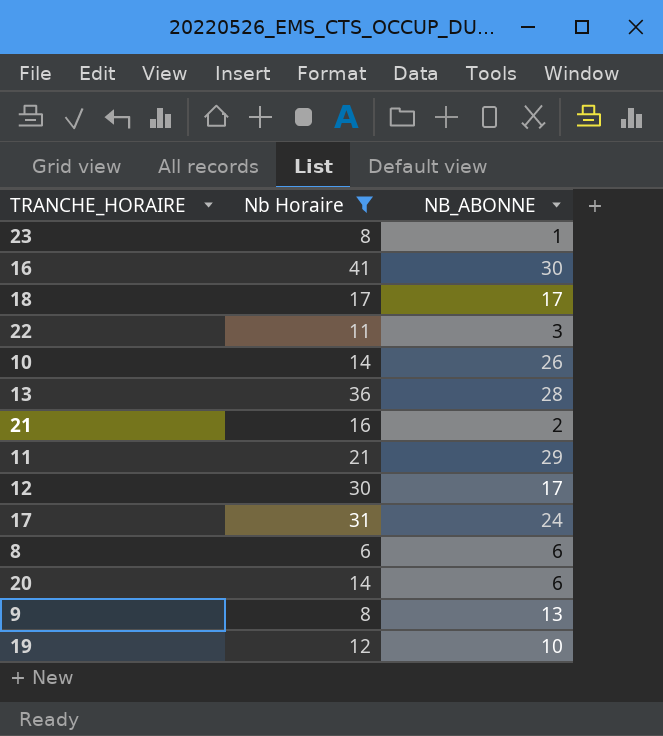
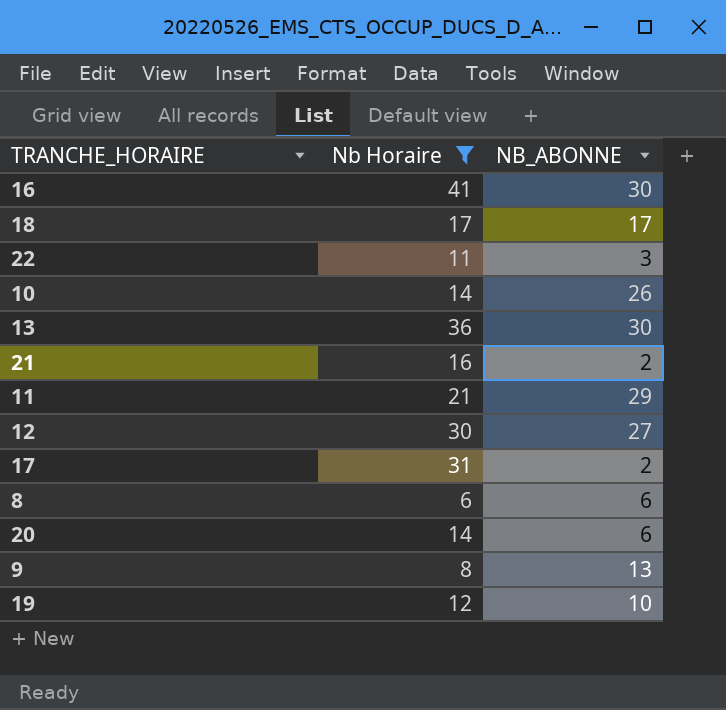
row 23: 8 | 1 -> none
13 | NB_ABONNE: 28 -> 30
12 | NB_ABONNE: 17 -> 27
17 | NB_ABONNE: 24 -> 2

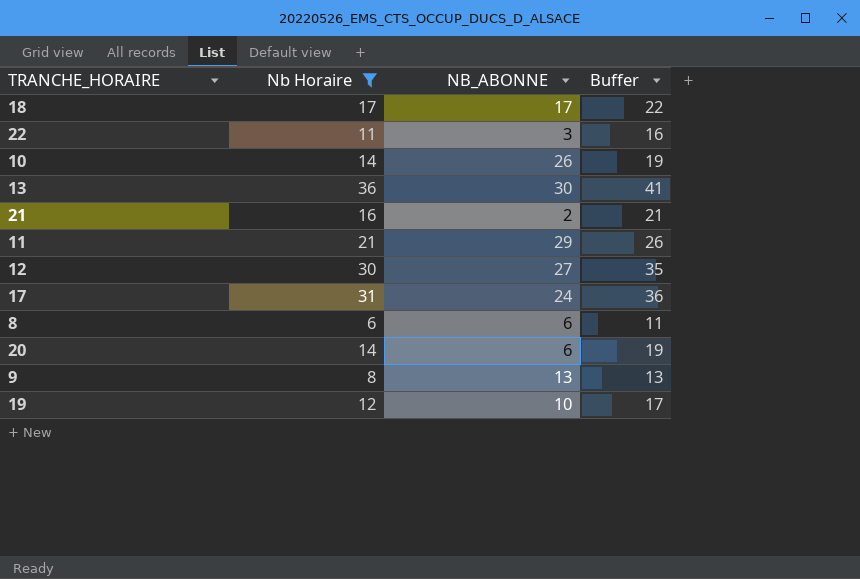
column Buffer | formula: none -> [Nb Horaire] + 5
row 16: 41 | 30 -> none
17 | NB_ABONNE: 2 -> 24

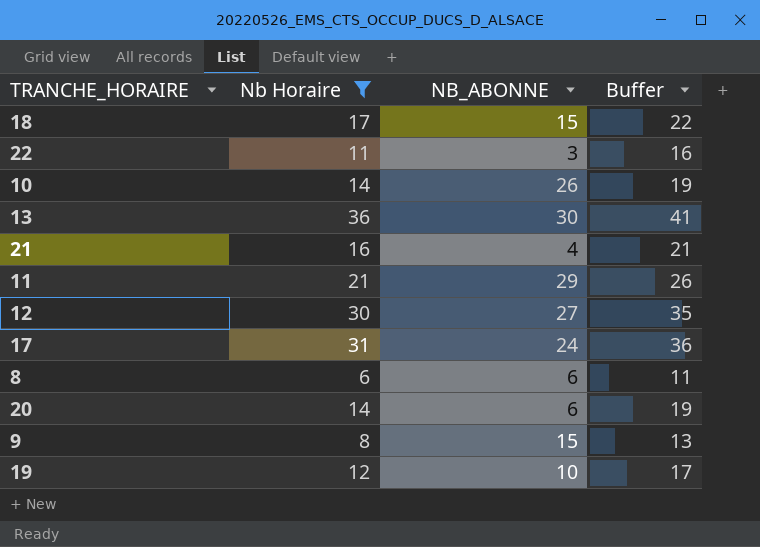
18 | NB_ABONNE: 17 -> 15
21 | NB_ABONNE: 2 -> 4
9 | NB_ABONNE: 13 -> 15

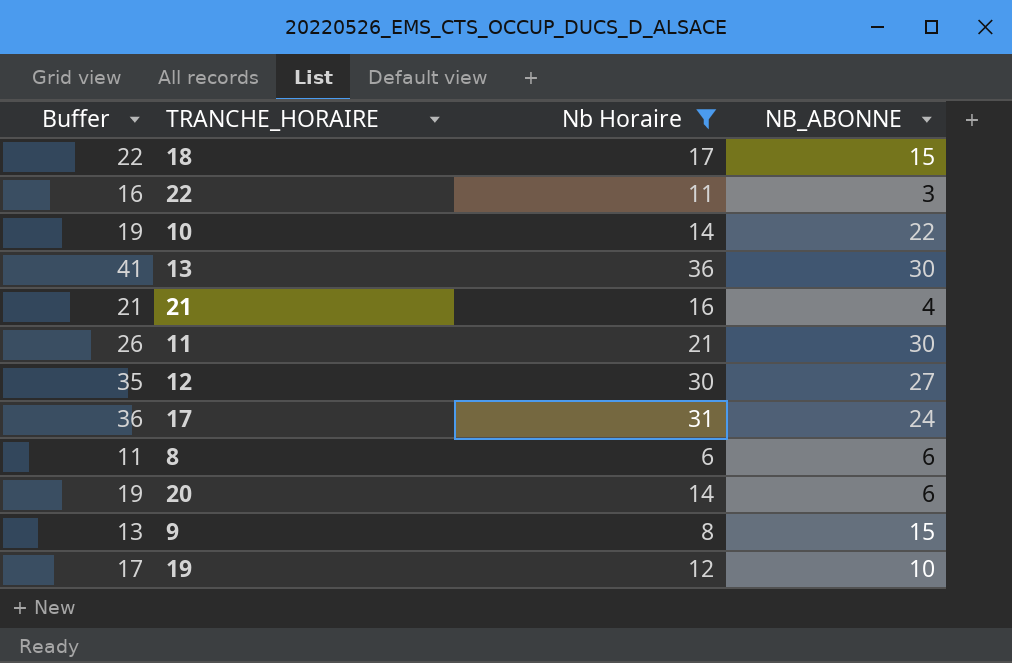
column Buffer | position: 4 -> 1
10 | NB_ABONNE: 26 -> 22
11 | NB_ABONNE: 29 -> 30

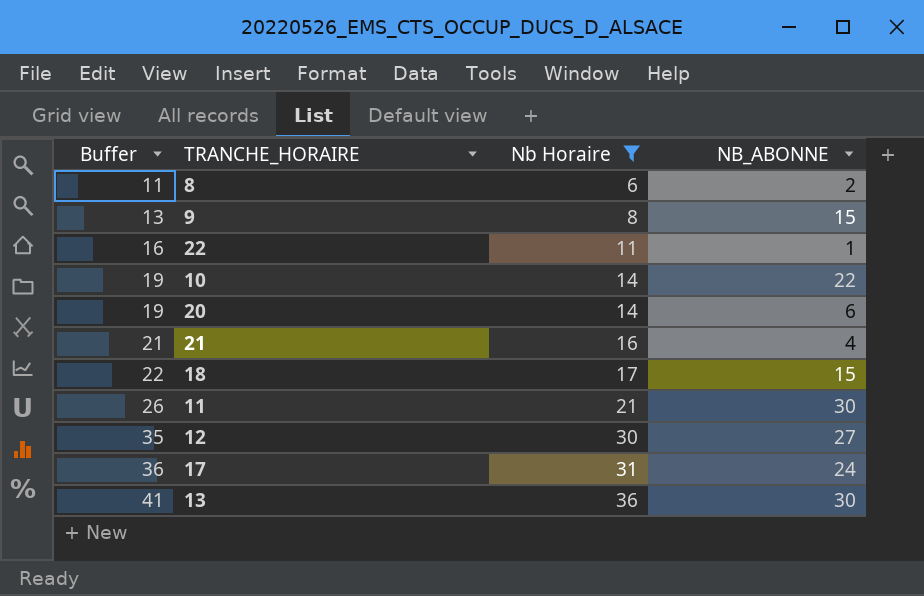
row order: none -> Buffer ascending
row 19: 17 | 12 | 10 -> none
8 | NB_ABONNE: 6 -> 2
22 | NB_ABONNE: 3 -> 1

